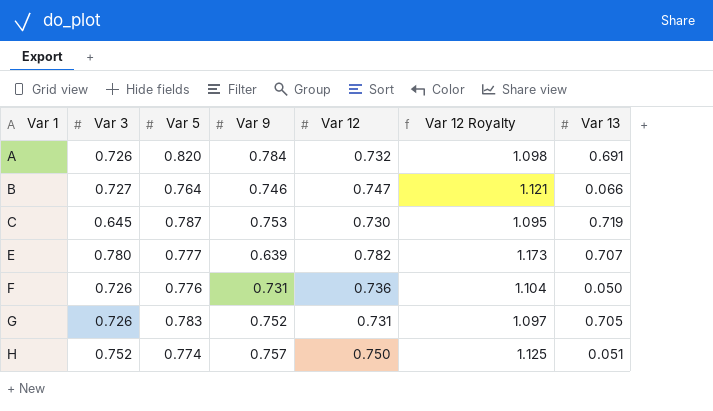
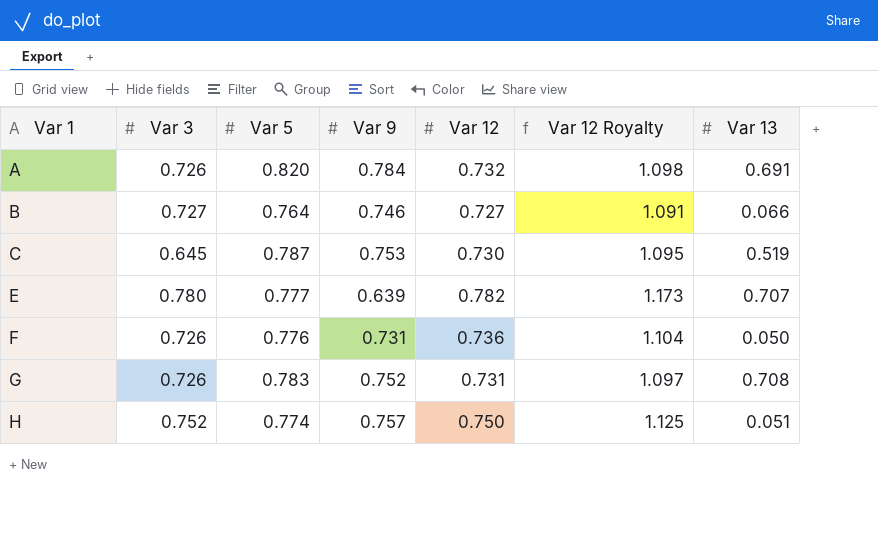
B | Var 12: 0.747 -> 0.727
B | Var 12 Royalty: 1.121 -> 1.091
C | Var 13: 0.719 -> 0.519
G | Var 13: 0.705 -> 0.708

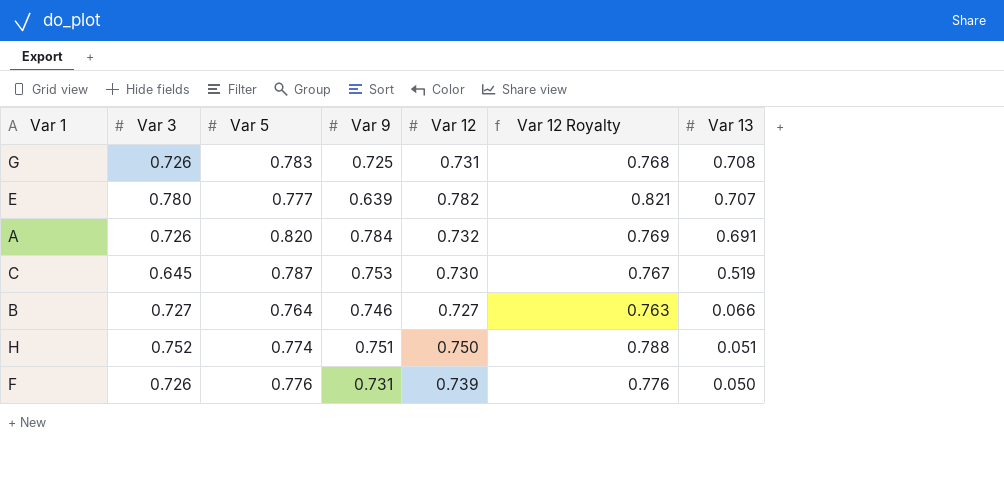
row order: Var 1 ascending -> Var 13 descending
column Var 12 Royalty | formula: [Var 12] * 1.5 -> [Var 12] * 1.05
G | Var 9: 0.752 -> 0.725
H | Var 9: 0.757 -> 0.751
F | Var 12: 0.736 -> 0.739

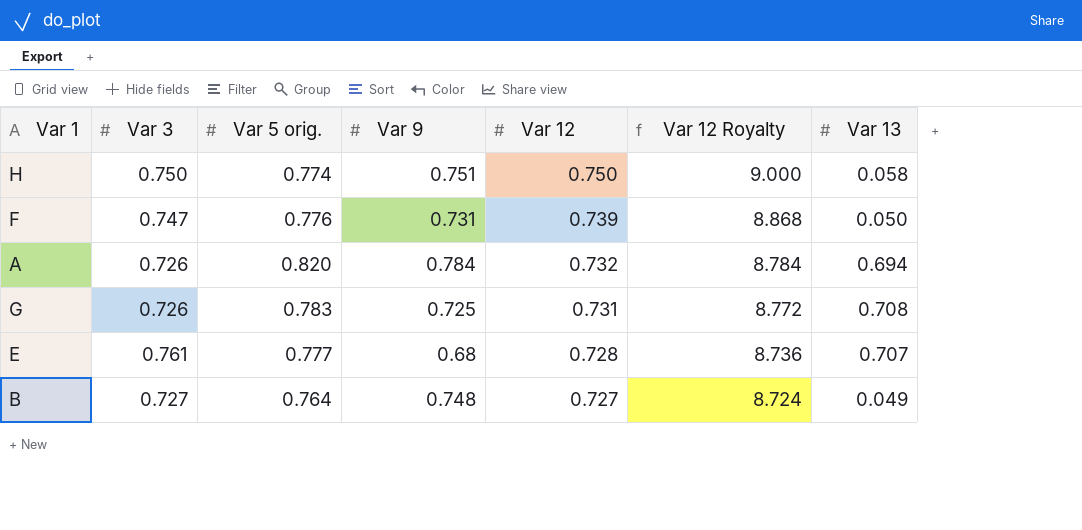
row order: Var 13 descending -> Var 12 descending
column name: Var 5 -> Var 5 orig.
column Var 12 Royalty | formula: [Var 12] * 1.05 -> [Var 12] * 12
row C: 0.645 | 0.787 | 0.753 | 0.730 | 0.767 | 0.519 -> none
H | Var 3: 0.752 -> 0.750
H | Var 13: 0.051 -> 0.058
F | Var 3: 0.726 -> 0.747
A | Var 13: 0.691 -> 0.694
E | Var 3: 0.780 -> 0.761
E | Var 9: 0.639 -> 0.68
E | Var 12: 0.782 -> 0.728
B | Var 9: 0.746 -> 0.748
B | Var 13: 0.066 -> 0.049

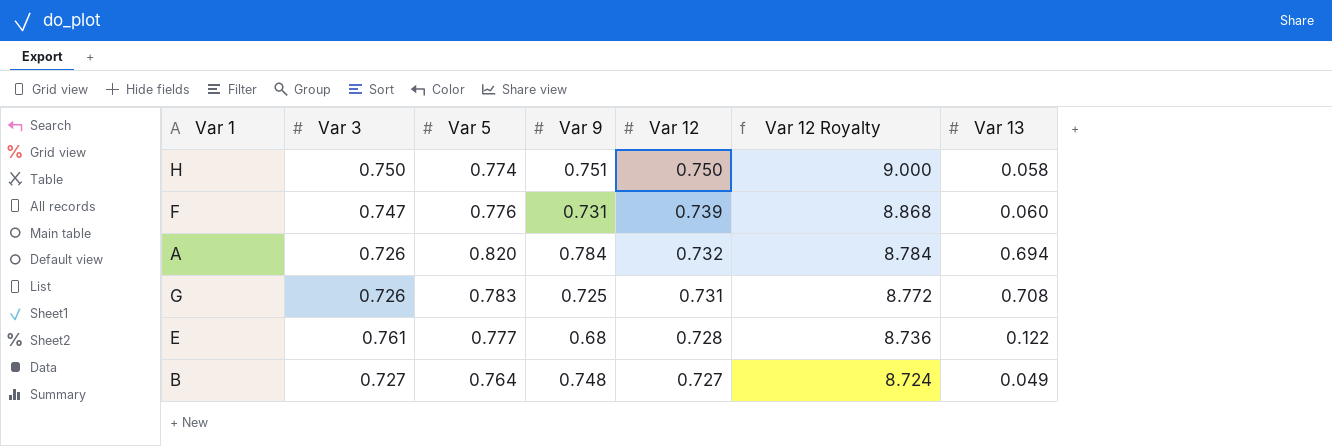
column name: Var 5 orig. -> Var 5
F | Var 13: 0.050 -> 0.060
E | Var 13: 0.707 -> 0.122

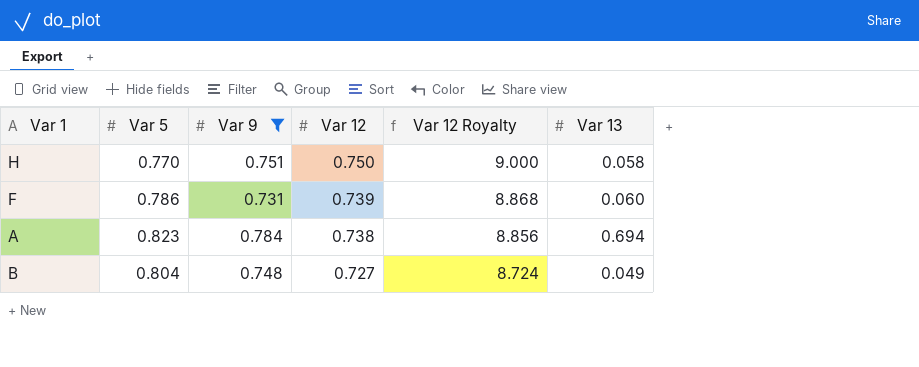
filter: none -> Var 9 >= 0.731
column Var 3 | position: 2 -> none
H | Var 5: 0.774 -> 0.770
F | Var 5: 0.776 -> 0.786
A | Var 5: 0.820 -> 0.823
A | Var 12: 0.732 -> 0.738
A | Var 12 Royalty: 8.784 -> 8.856
B | Var 5: 0.764 -> 0.804

